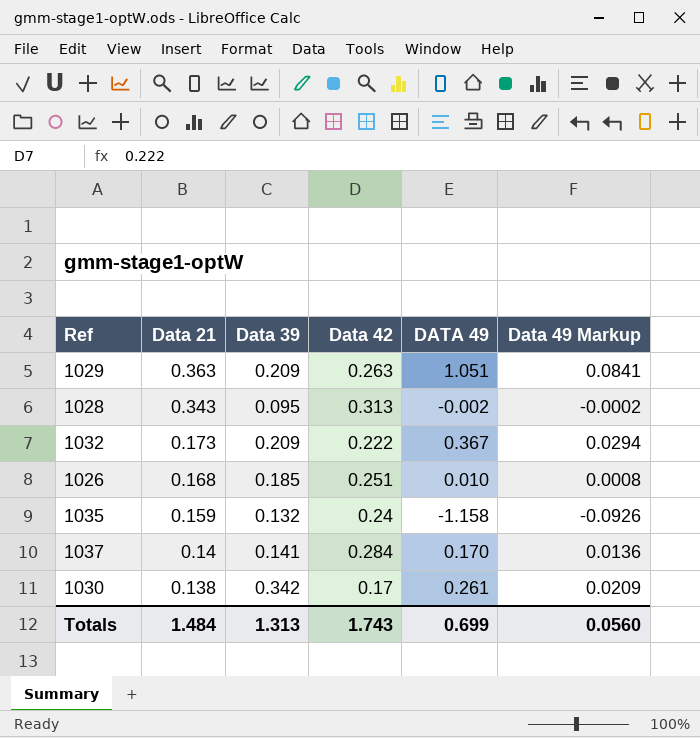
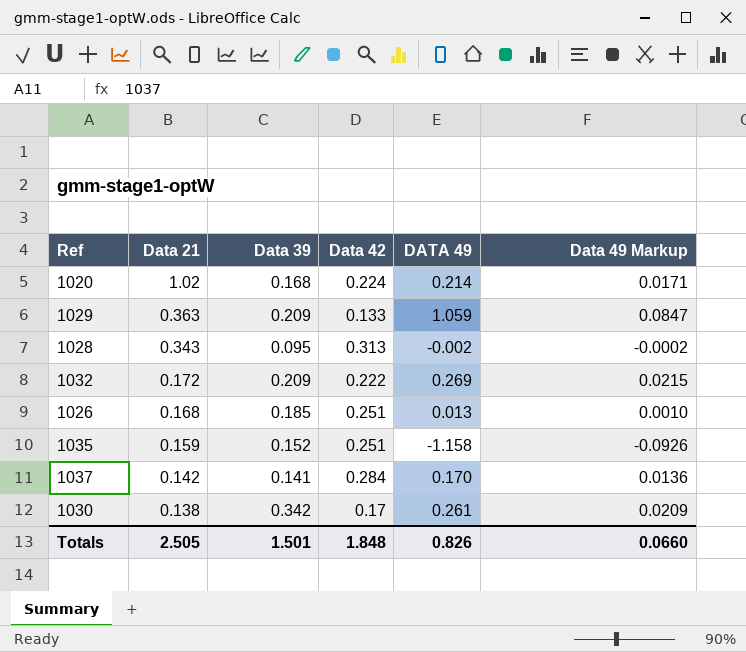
row 1020: none -> 1.02 | 0.168 | 0.224 | 0.214 | 0.0171
1029 | Data 42: 0.263 -> 0.133
1029 | DATA 49: 1.051 -> 1.059
1029 | Data 49 Markup: 0.0841 -> 0.0847
1032 | Data 21: 0.173 -> 0.172
1032 | DATA 49: 0.367 -> 0.269
1032 | Data 49 Markup: 0.0294 -> 0.0215
1026 | DATA 49: 0.010 -> 0.013
1026 | Data 49 Markup: 0.0008 -> 0.0010
1035 | Data 39: 0.132 -> 0.152
1035 | Data 42: 0.24 -> 0.251
1037 | Data 21: 0.14 -> 0.142
Totals | Data 21: 1.484 -> 2.505
Totals | Data 39: 1.313 -> 1.501
Totals | Data 42: 1.743 -> 1.848
Totals | DATA 49: 0.699 -> 0.826
Totals | Data 49 Markup: 0.0560 -> 0.0660

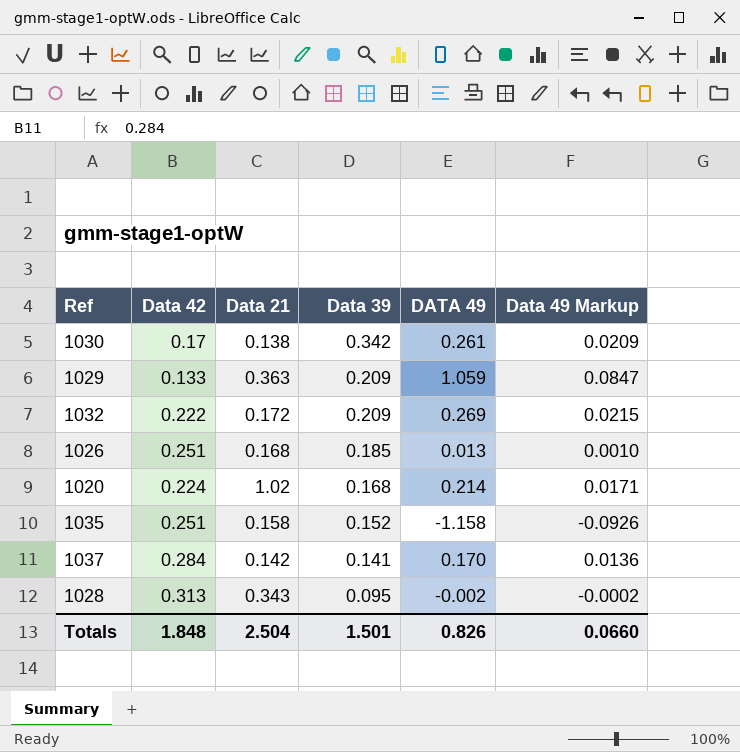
row order: Data 21 descending -> Data 39 descending
column Data 42 | position: 4 -> 2
1035 | Data 21: 0.159 -> 0.158
Totals | Data 21: 2.505 -> 2.504

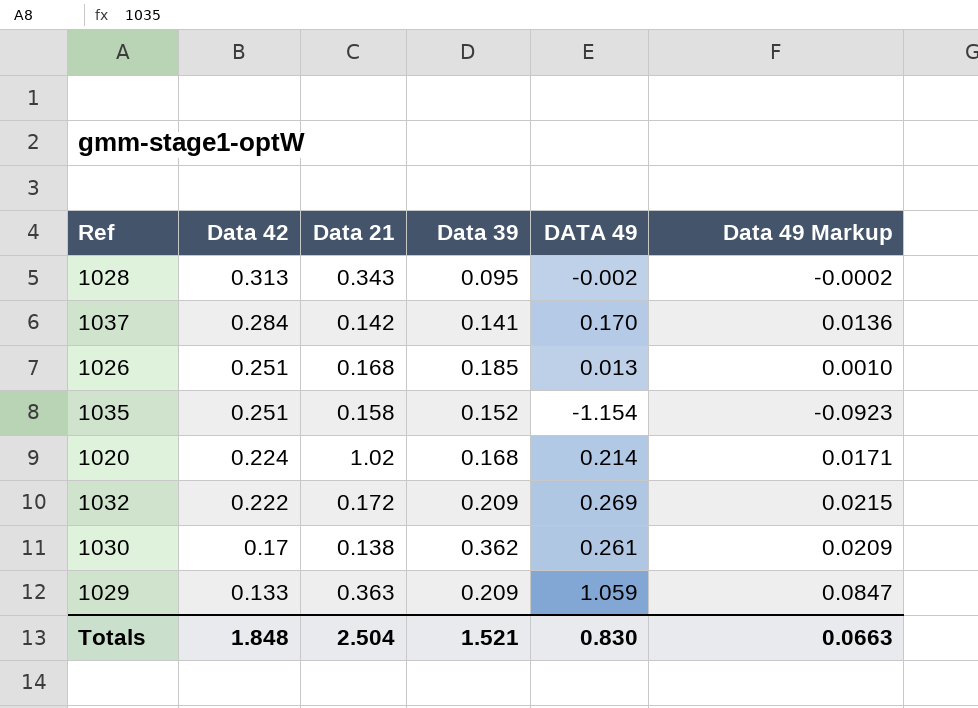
row order: Data 39 descending -> Data 42 descending
1035 | DATA 49: -1.158 -> -1.154
1035 | Data 49 Markup: -0.0926 -> -0.0923
1030 | Data 39: 0.342 -> 0.362
Totals | Data 39: 1.501 -> 1.521
Totals | DATA 49: 0.826 -> 0.830
Totals | Data 49 Markup: 0.0660 -> 0.0663

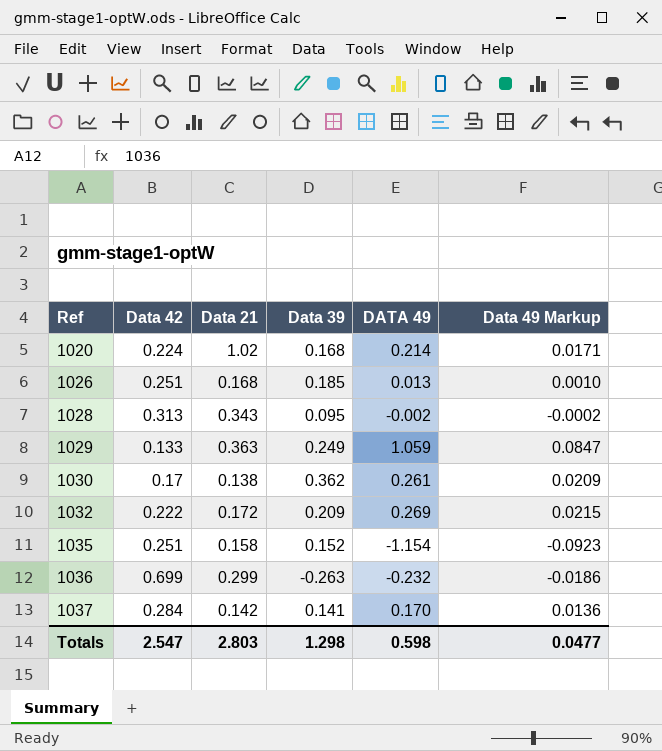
row order: Data 42 descending -> Ref ascending
1029 | Data 39: 0.209 -> 0.249
row 1036: none -> 0.699 | 0.299 | -0.263 | -0.232 | -0.0186
Totals | Data 42: 1.848 -> 2.547
Totals | Data 21: 2.504 -> 2.803
Totals | Data 39: 1.521 -> 1.298
Totals | DATA 49: 0.830 -> 0.598
Totals | Data 49 Markup: 0.0663 -> 0.0477

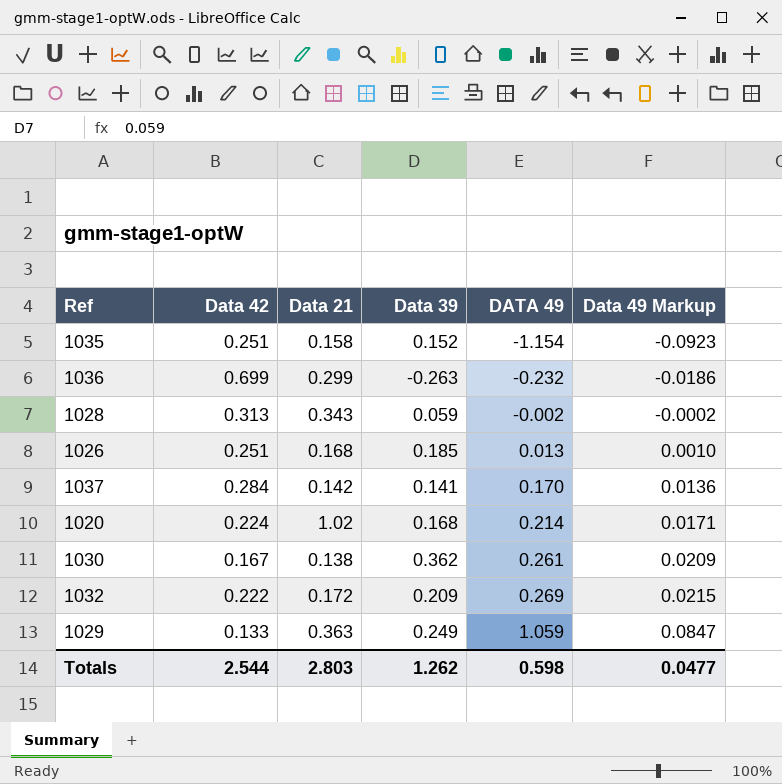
row order: Ref ascending -> DATA 49 ascending
1028 | Data 39: 0.095 -> 0.059
1030 | Data 42: 0.17 -> 0.167
Totals | Data 42: 2.547 -> 2.544
Totals | Data 39: 1.298 -> 1.262

